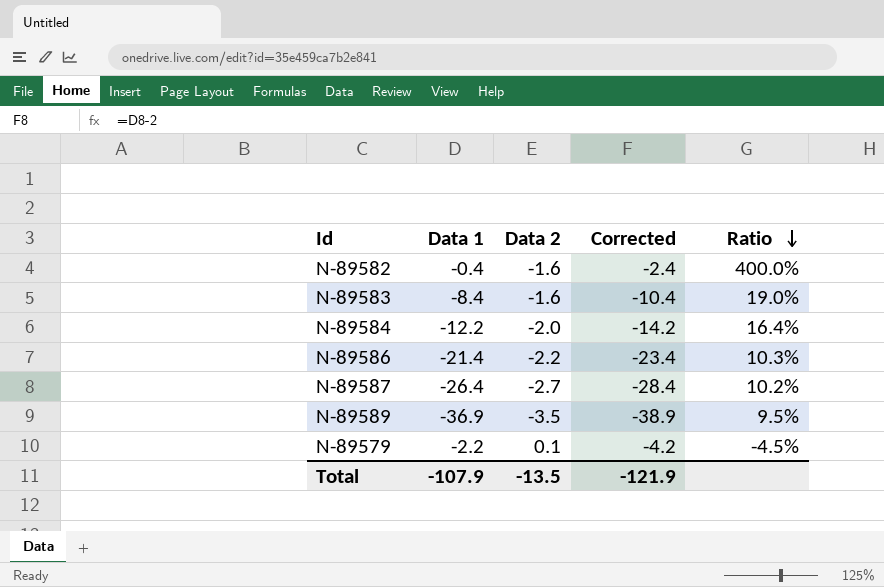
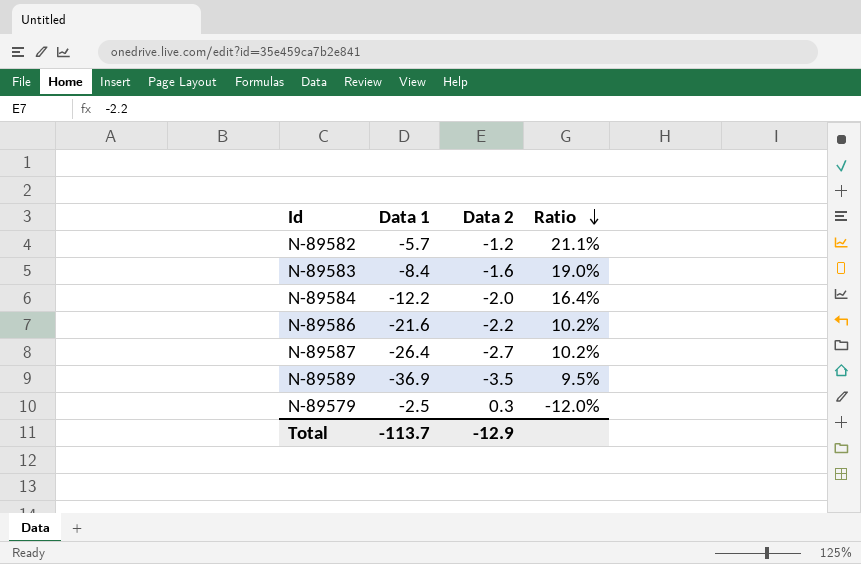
column Corrected | formula: [Data 1] - 2 -> none
N-89582 | Data 1: -0.4 -> -5.7
N-89582 | Data 2: -1.6 -> -1.2
N-89582 | Ratio: 400.0% -> 21.1%
N-89586 | Data 1: -21.4 -> -21.6
N-89586 | Ratio: 10.3% -> 10.2%
N-89579 | Data 1: -2.2 -> -2.5
N-89579 | Data 2: 0.1 -> 0.3
N-89579 | Ratio: -4.5% -> -12.0%
Total | Data 1: -107.9 -> -113.7
Total | Data 2: -13.5 -> -12.9

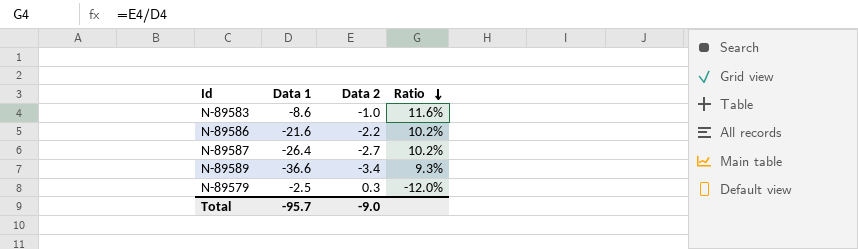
row N-89582: -5.7 | -1.2 | 21.1% -> none
row N-89584: -12.2 | -2.0 | 16.4% -> none
N-89583 | Data 1: -8.4 -> -8.6
N-89583 | Data 2: -1.6 -> -1.0
N-89583 | Ratio: 19.0% -> 11.6%
N-89589 | Data 1: -36.9 -> -36.6
N-89589 | Data 2: -3.5 -> -3.4
N-89589 | Ratio: 9.5% -> 9.3%
Total | Data 1: -113.7 -> -95.7
Total | Data 2: -12.9 -> -9.0

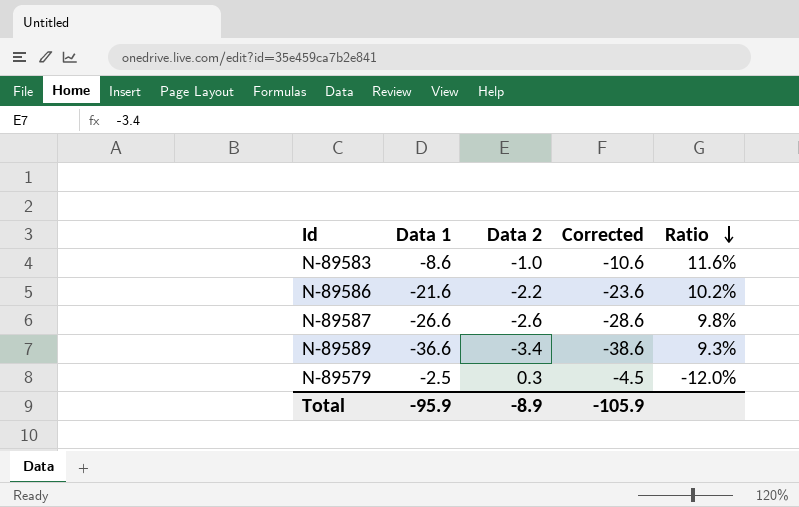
column Corrected | formula: none -> [Data 1] - 2
N-89587 | Data 1: -26.4 -> -26.6
N-89587 | Data 2: -2.7 -> -2.6
N-89587 | Ratio: 10.2% -> 9.8%
Total | Data 1: -95.7 -> -95.9
Total | Data 2: -9.0 -> -8.9

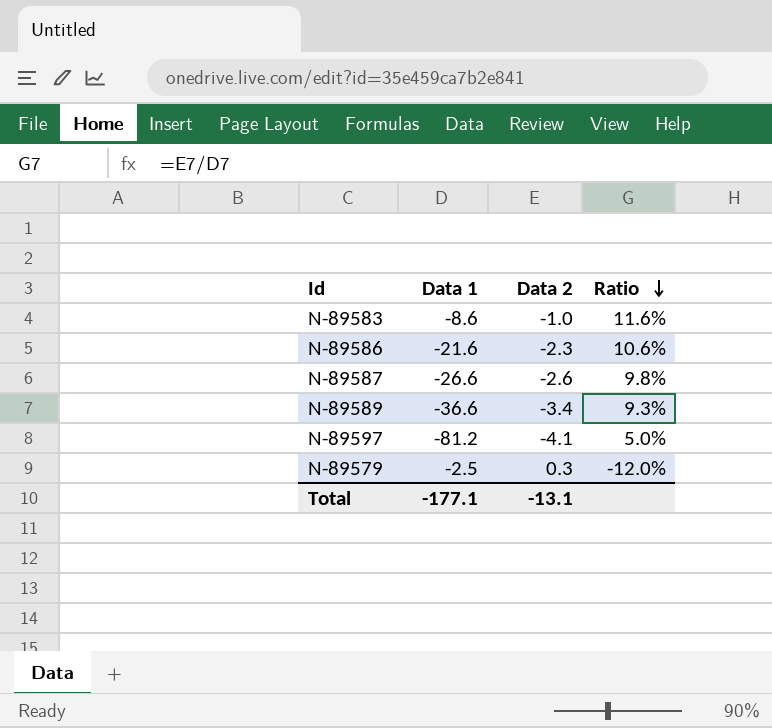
column Corrected | formula: [Data 1] - 2 -> none
N-89586 | Data 2: -2.2 -> -2.3
N-89586 | Ratio: 10.2% -> 10.6%
row N-89597: none -> -81.2 | -4.1 | 5.0%
Total | Data 1: -95.9 -> -177.1
Total | Data 2: -8.9 -> -13.1

